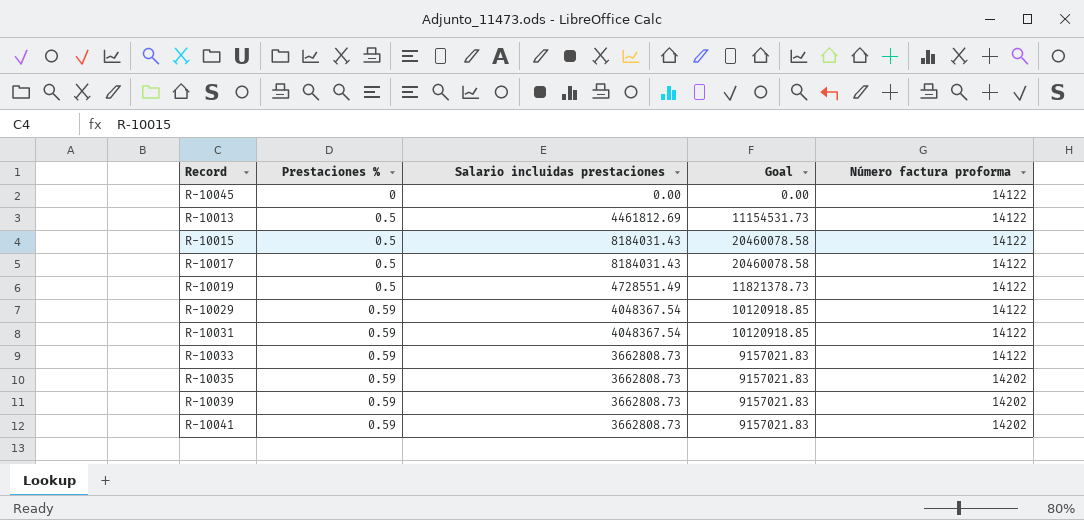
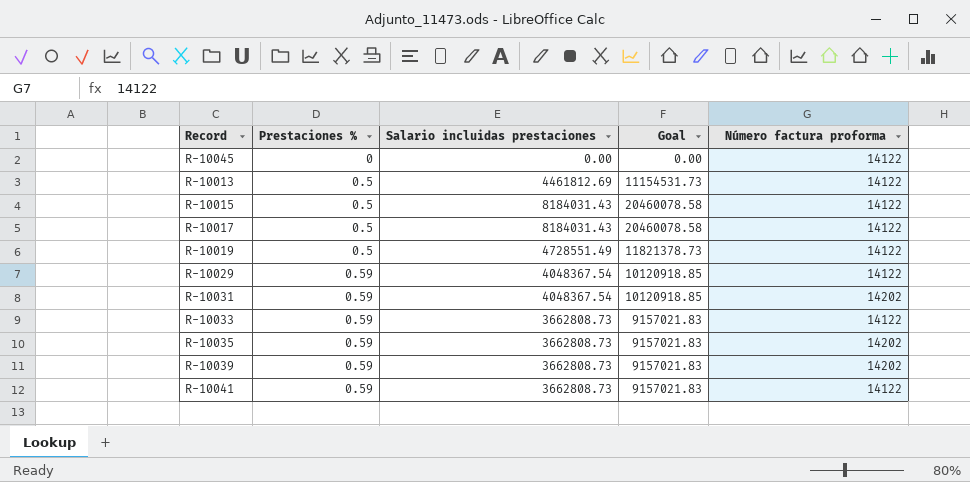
R-10031 | Número factura proforma: 14122 -> 14202
R-10041 | Número factura proforma: 14202 -> 14122

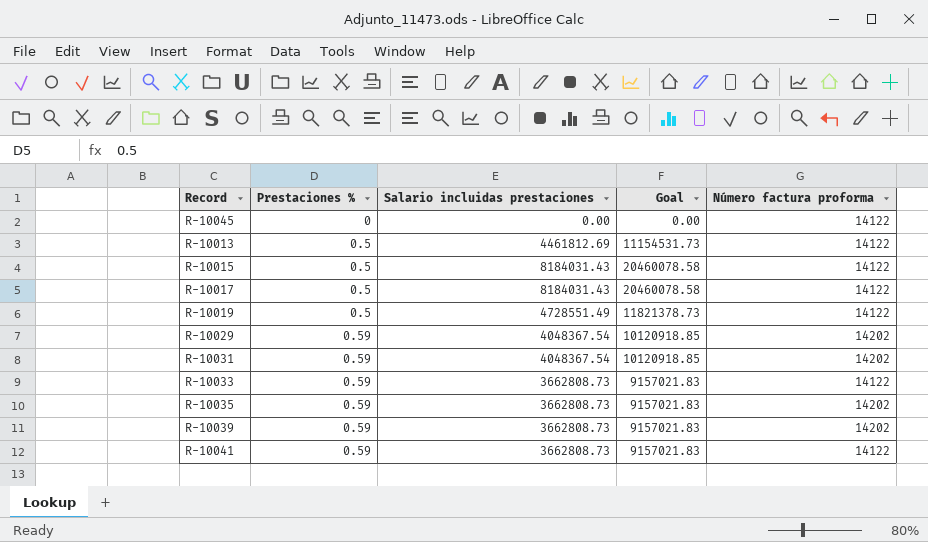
R-10029 | Número factura proforma: 14122 -> 14202

